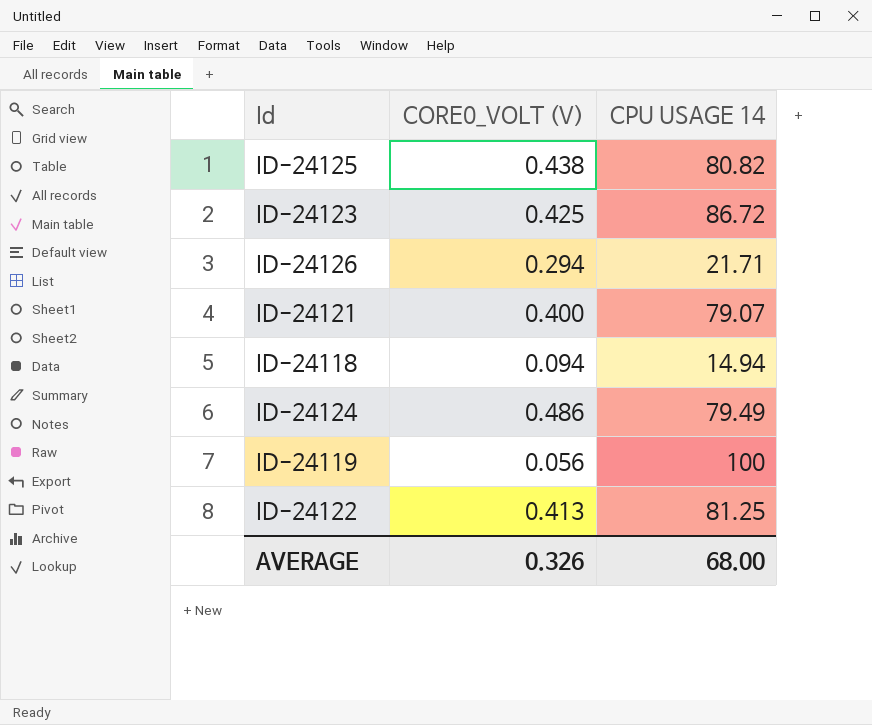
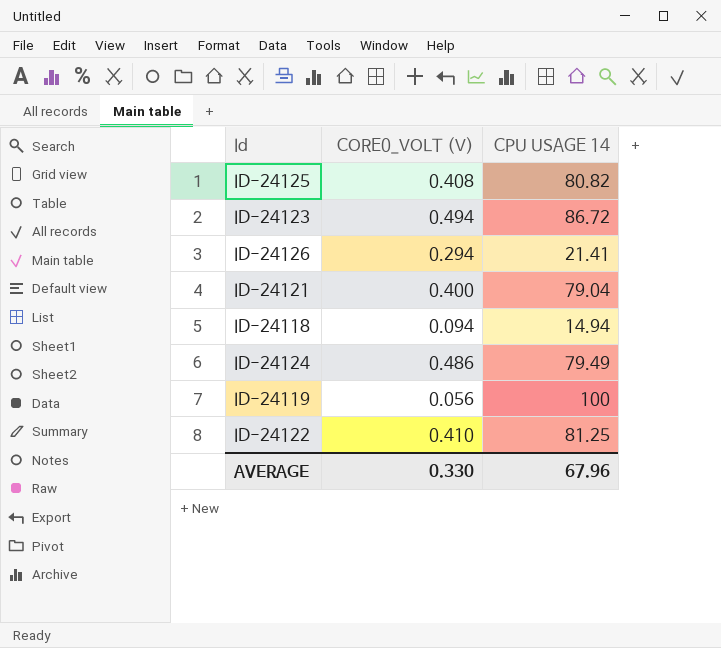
ID-24125 | CORE0_VOLT (V): 0.438 -> 0.408
ID-24123 | CORE0_VOLT (V): 0.425 -> 0.494
ID-24126 | CPU USAGE 14: 21.71 -> 21.41
ID-24121 | CPU USAGE 14: 79.07 -> 79.04
ID-24122 | CORE0_VOLT (V): 0.413 -> 0.410
AVERAGE | CORE0_VOLT (V): 0.326 -> 0.330
AVERAGE | CPU USAGE 14: 68.00 -> 67.96

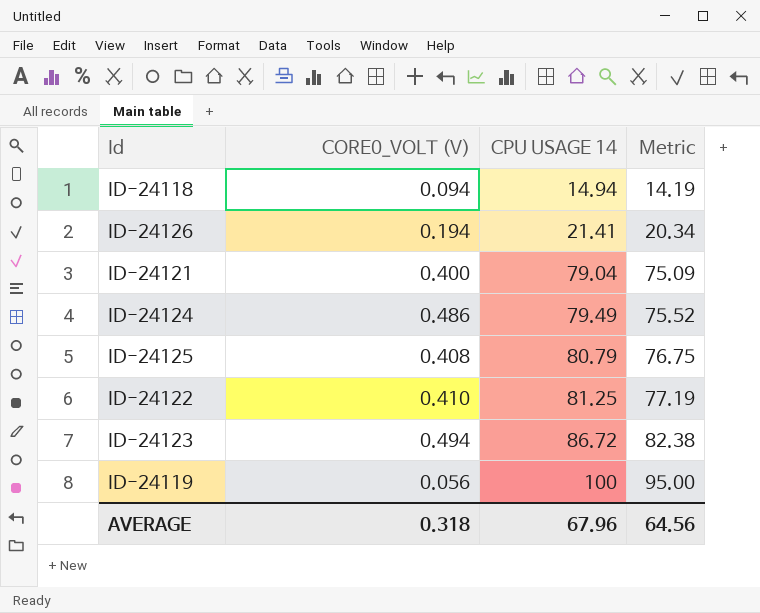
row order: none -> CPU USAGE 14 ascending
column Metric | formula: none -> [CPU USAGE 14] * 0.95
ID-24126 | CORE0_VOLT (V): 0.294 -> 0.194
ID-24125 | CPU USAGE 14: 80.82 -> 80.79
AVERAGE | CORE0_VOLT (V): 0.330 -> 0.318

